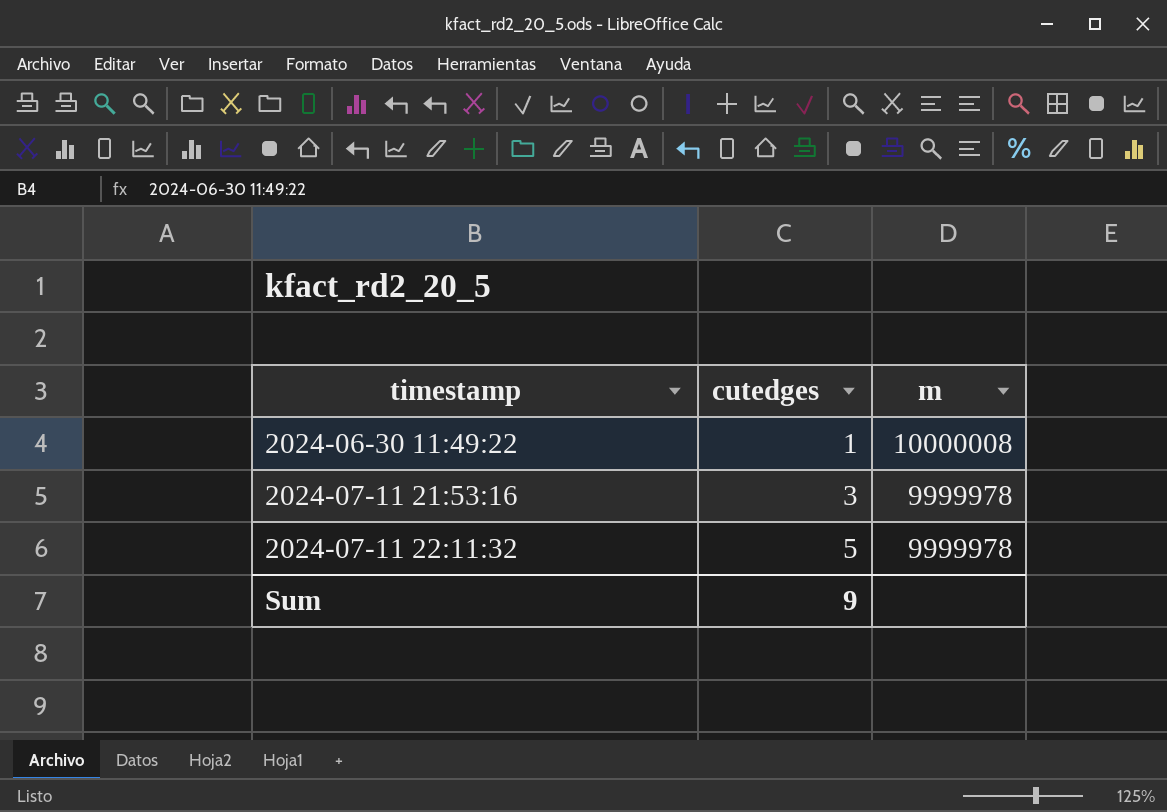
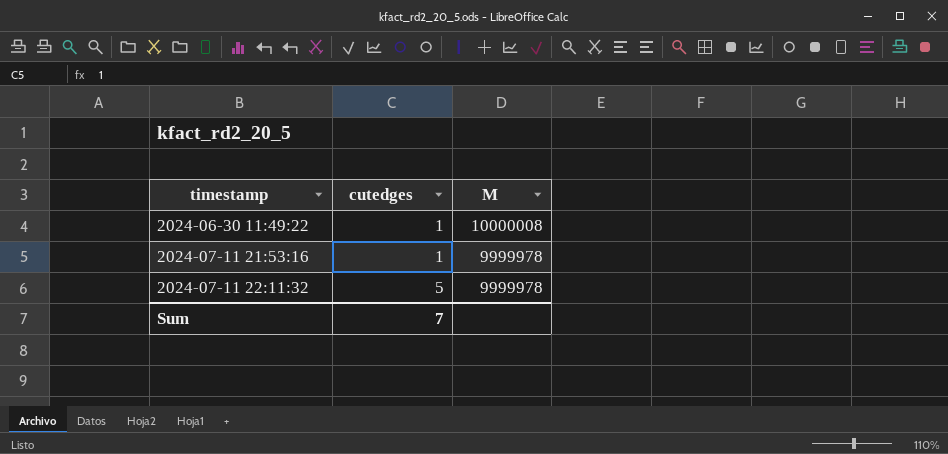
column name: m -> M
2024-07-11 21:53:16 | cutedges: 3 -> 1
Sum | cutedges: 9 -> 7

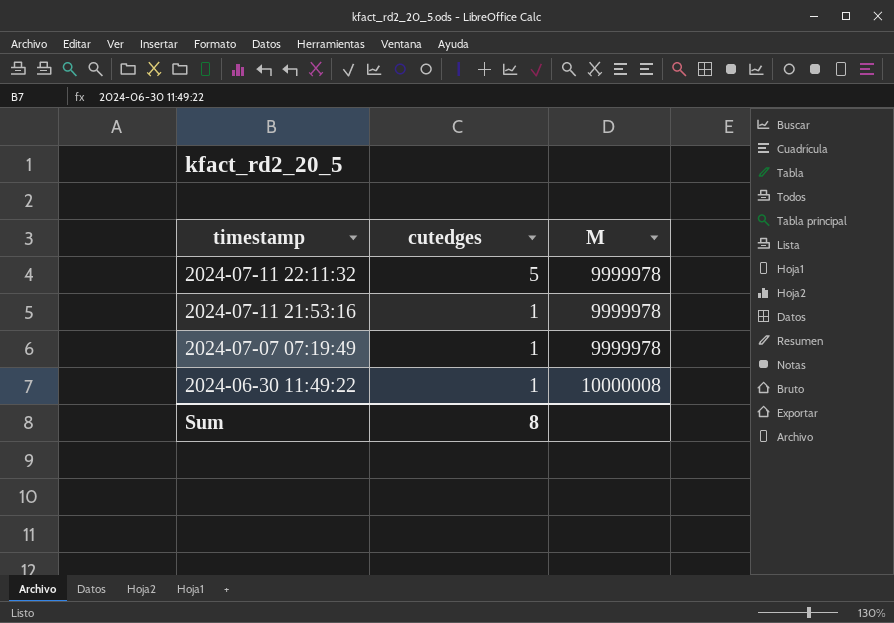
row order: timestamp ascending -> timestamp descending
row 2024-07-07 07:19:49: none -> 1 | 9999978
Sum | cutedges: 7 -> 8

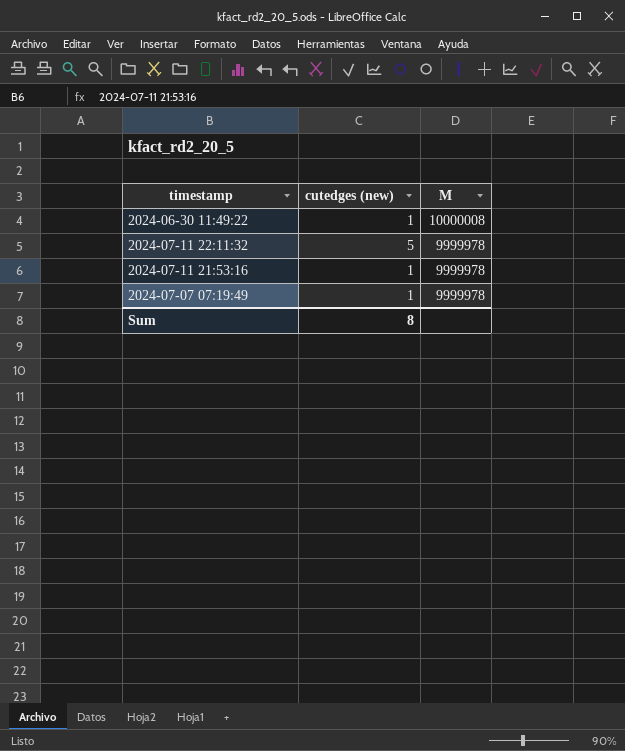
row order: timestamp descending -> M descending
column name: cutedges -> cutedges (new)

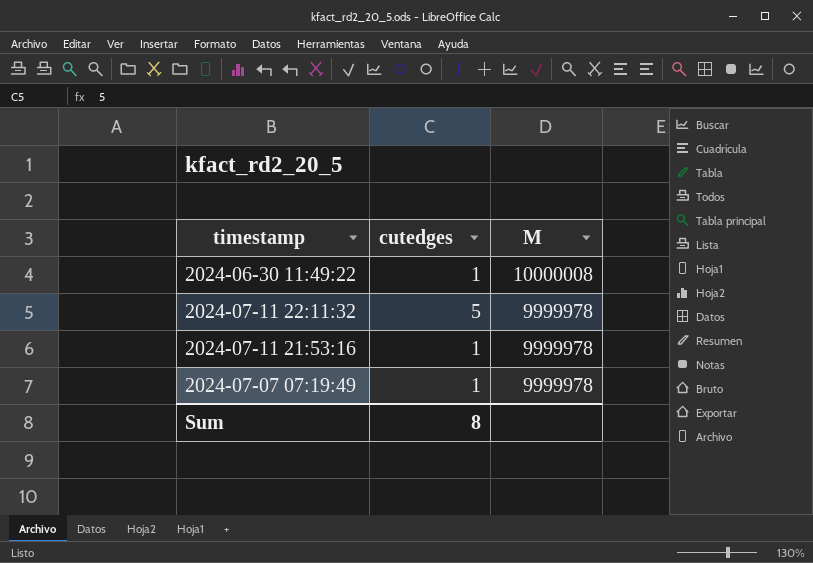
column name: cutedges (new) -> cutedges

